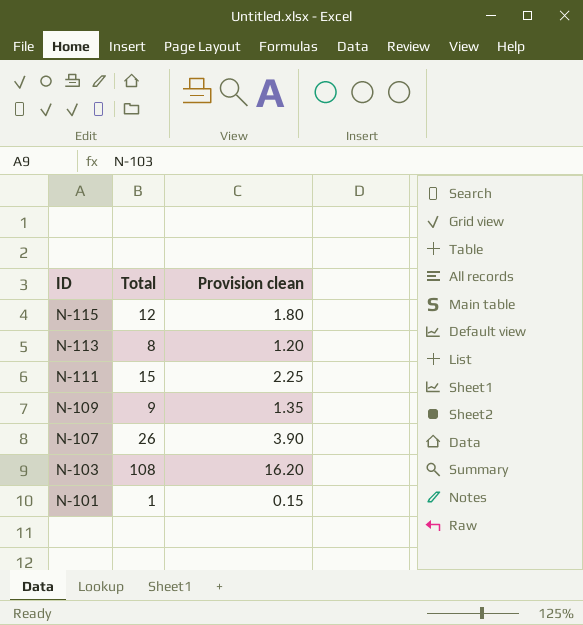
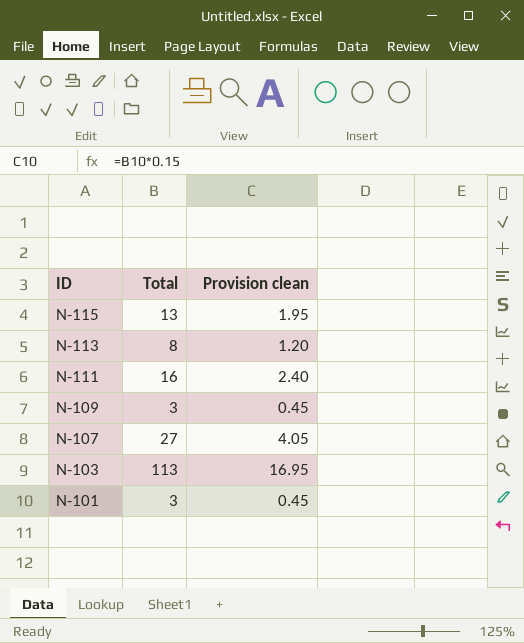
N-115 | Total: 12 -> 13
N-115 | Provision clean: 1.80 -> 1.95
N-111 | Total: 15 -> 16
N-111 | Provision clean: 2.25 -> 2.40
N-109 | Total: 9 -> 3
N-109 | Provision clean: 1.35 -> 0.45
N-107 | Total: 26 -> 27
N-107 | Provision clean: 3.90 -> 4.05
N-103 | Total: 108 -> 113
N-103 | Provision clean: 16.20 -> 16.95
N-101 | Total: 1 -> 3
N-101 | Provision clean: 0.15 -> 0.45

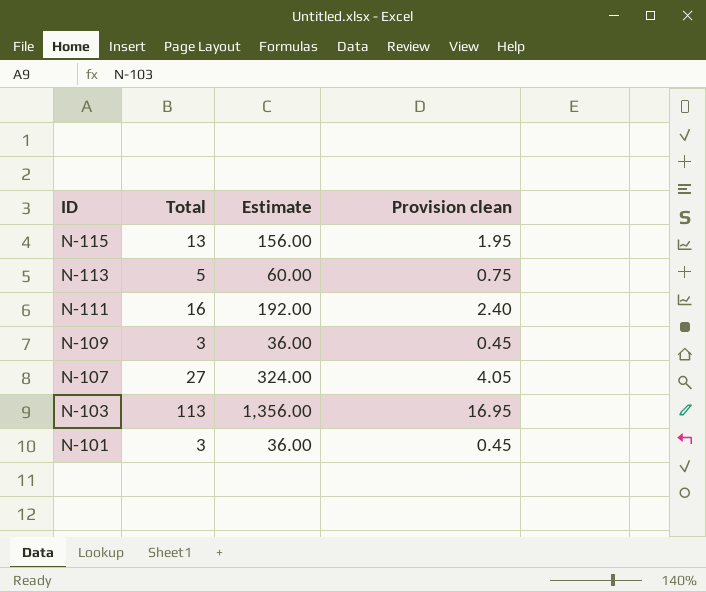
column Estimate | formula: none -> [Total] * 12
N-113 | Total: 8 -> 5
N-113 | Provision clean: 1.20 -> 0.75

